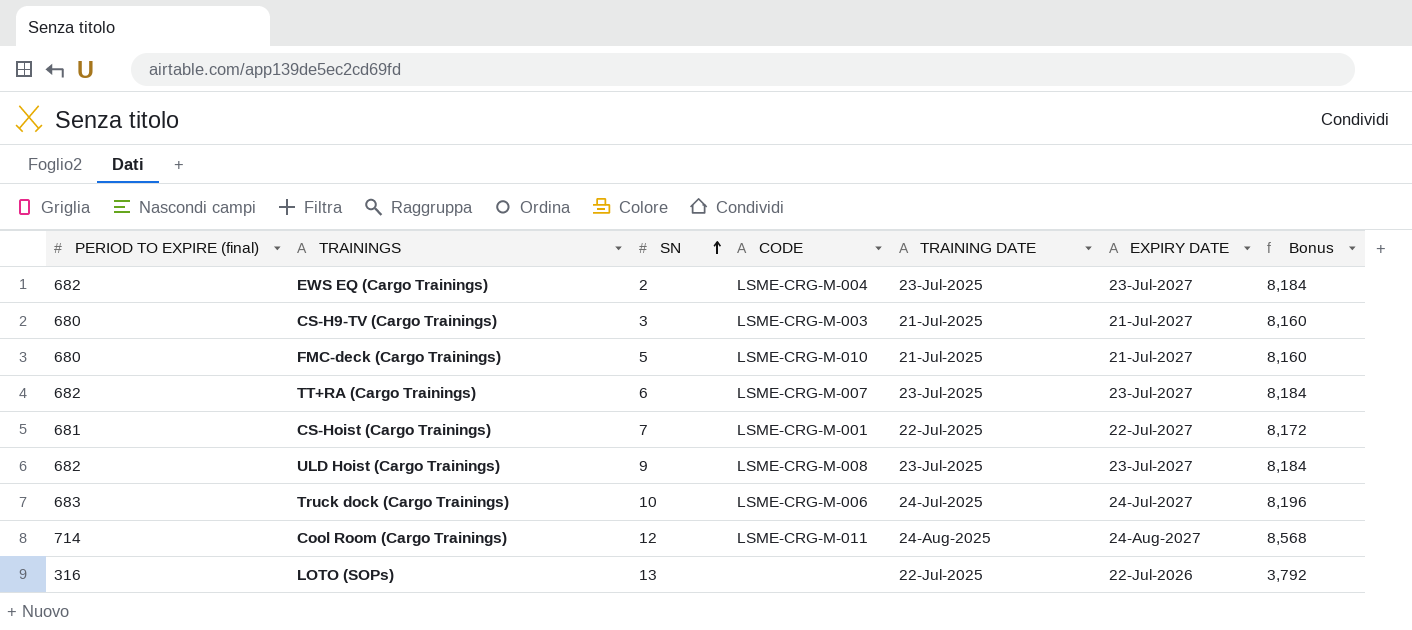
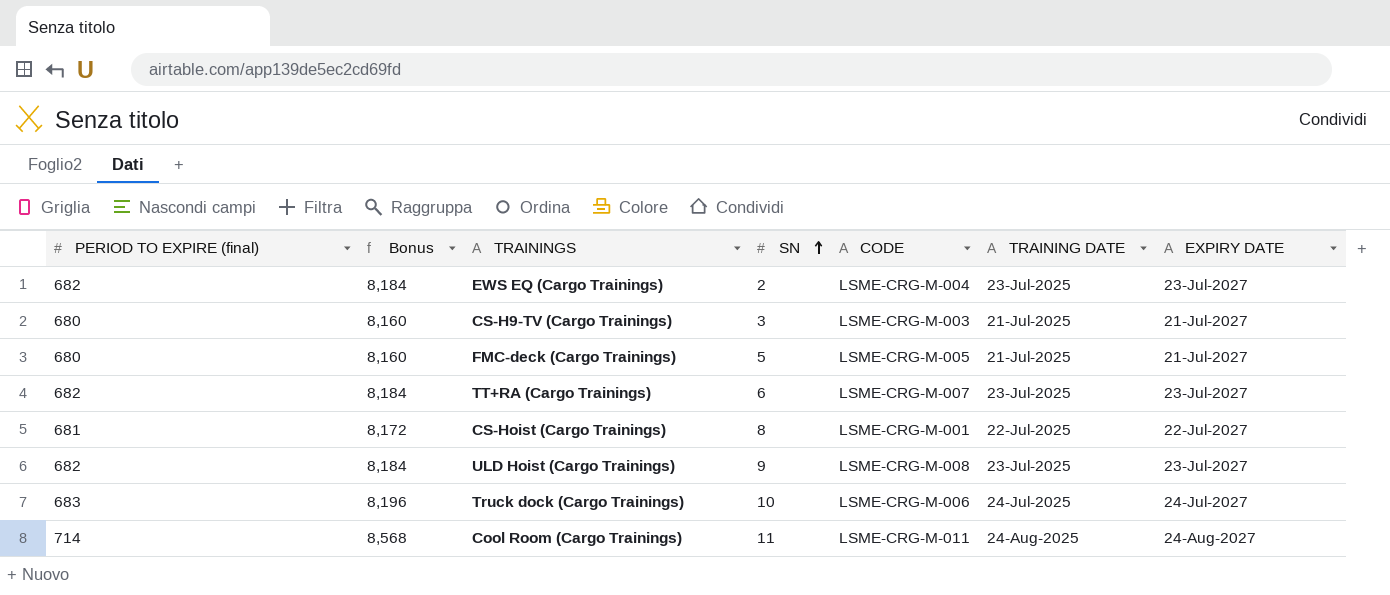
column Bonus | position: 7 -> 2
row LOTO (SOPs): 316 | 13 | none | 22-Jul-2025 | 22-Jul-2026 | 3,792 -> none
FMC-deck (Cargo Trainings) | CODE: LSME-CRG-M-010 -> LSME-CRG-M-005
CS-Hoist (Cargo Trainings) | SN: 7 -> 8
Cool Room (Cargo Trainings) | SN: 12 -> 11

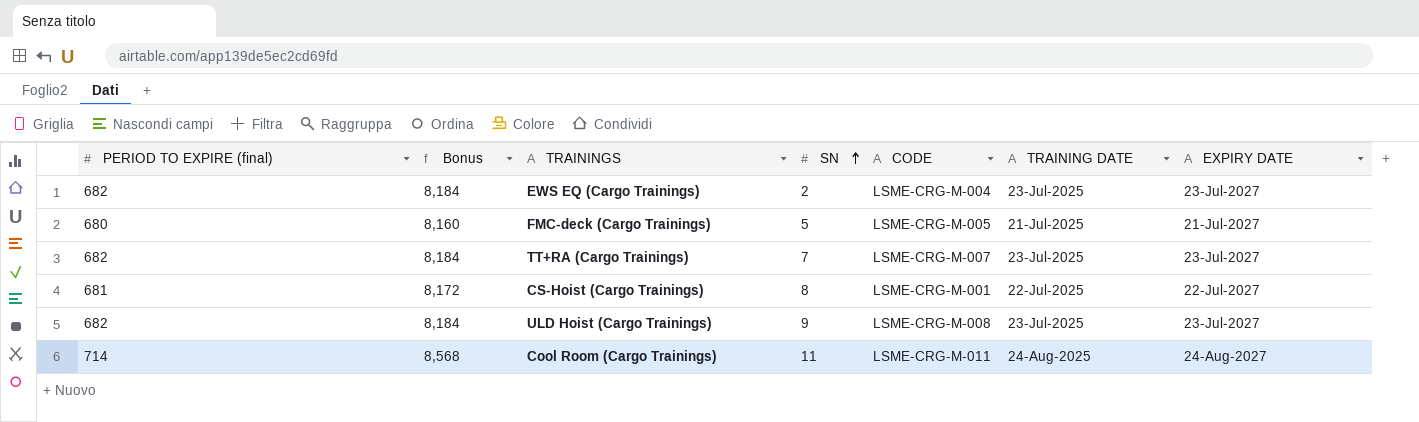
row CS-H9-TV (Cargo Trainings): 680 | 8,160 | 3 | LSME-CRG-M-003 | 21-Jul-2025 | 21-Jul-2027 -> none
row Truck dock (Cargo Trainings): 683 | 8,196 | 10 | LSME-CRG-M-006 | 24-Jul-2025 | 24-Jul-2027 -> none
TT+RA (Cargo Trainings) | SN: 6 -> 7

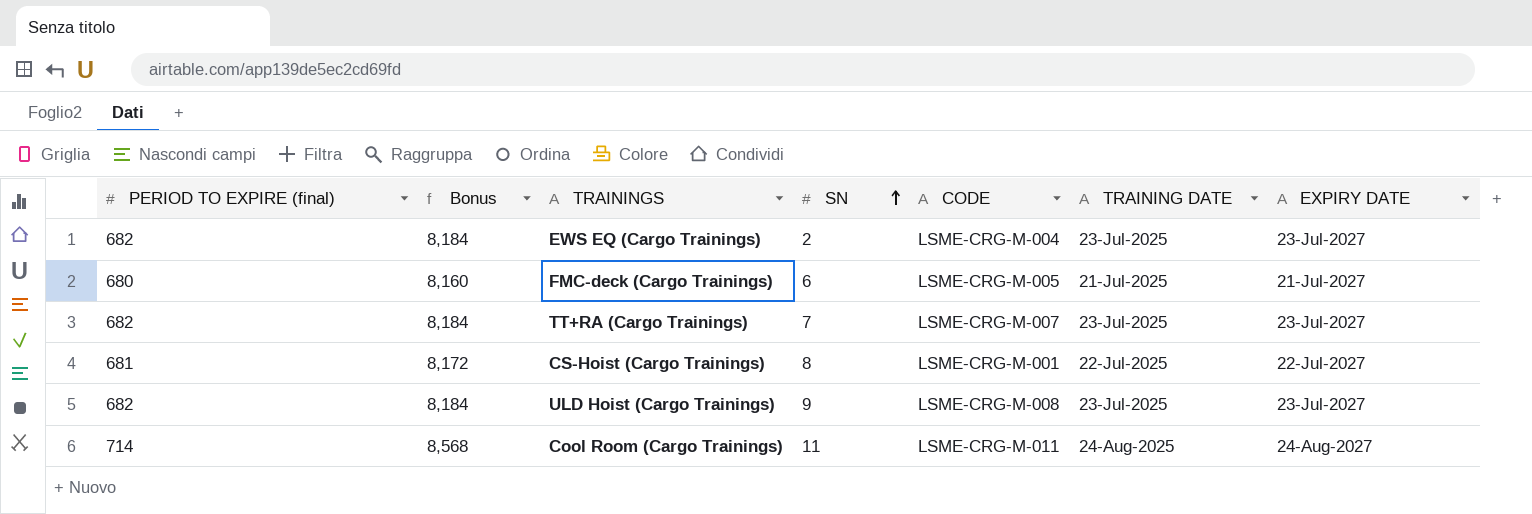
FMC-deck (Cargo Trainings) | SN: 5 -> 6

